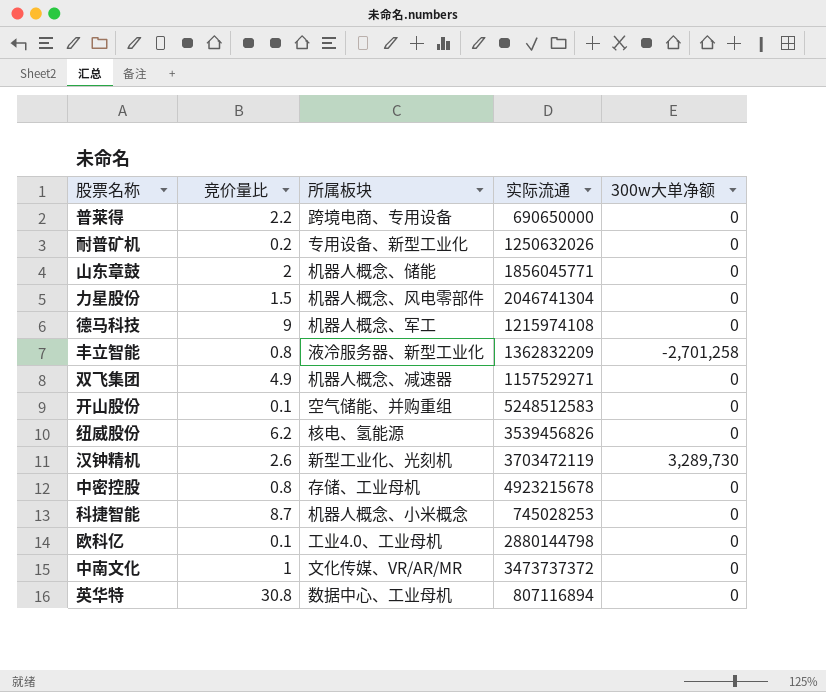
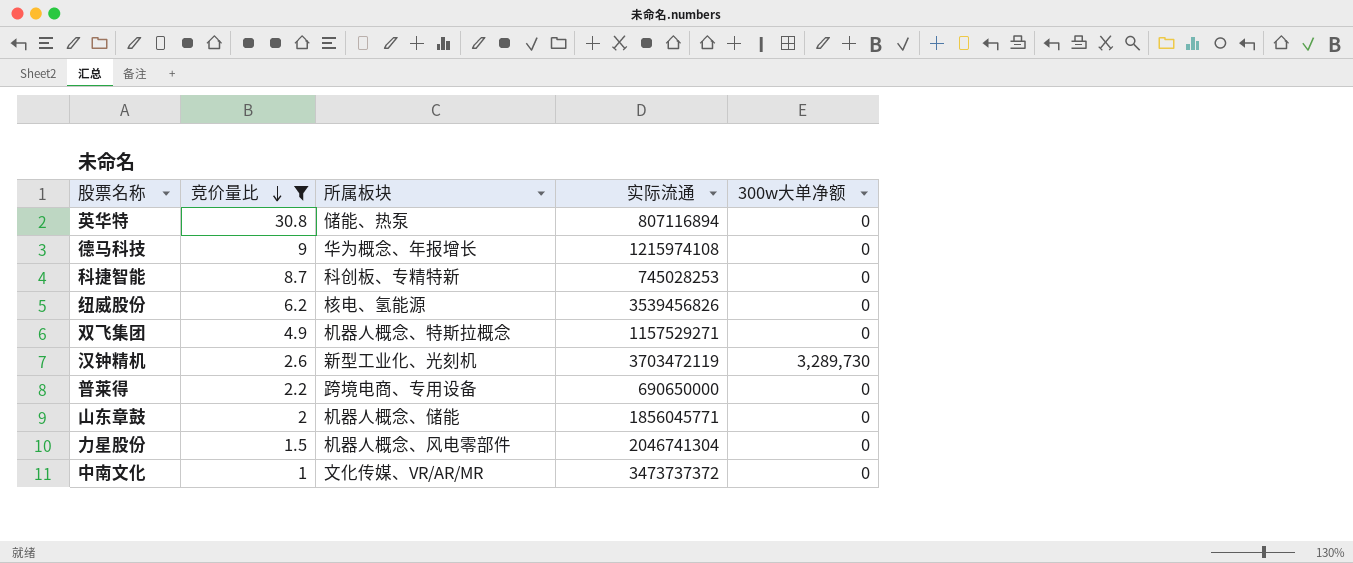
filter: none -> 竞价量比 >= 1
row order: none -> 竞价量比 descending
英华特 | 所属板块: 数据中心、工业母机 -> 储能、热泵
德马科技 | 所属板块: 机器人概念、军工 -> 华为概念、年报增长
科捷智能 | 所属板块: 机器人概念、小米概念 -> 科创板、专精特新
双飞集团 | 所属板块: 机器人概念、减速器 -> 机器人概念、特斯拉概念

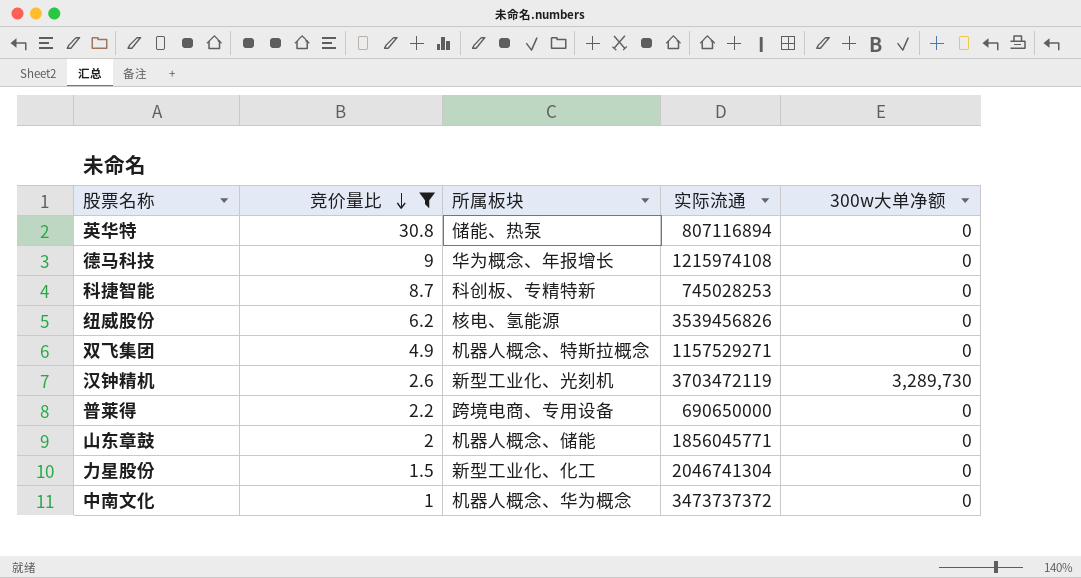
力星股份 | 所属板块: 机器人概念、风电零部件 -> 新型工业化、化工
中南文化 | 所属板块: 文化传媒、VR/AR/MR -> 机器人概念、华为概念

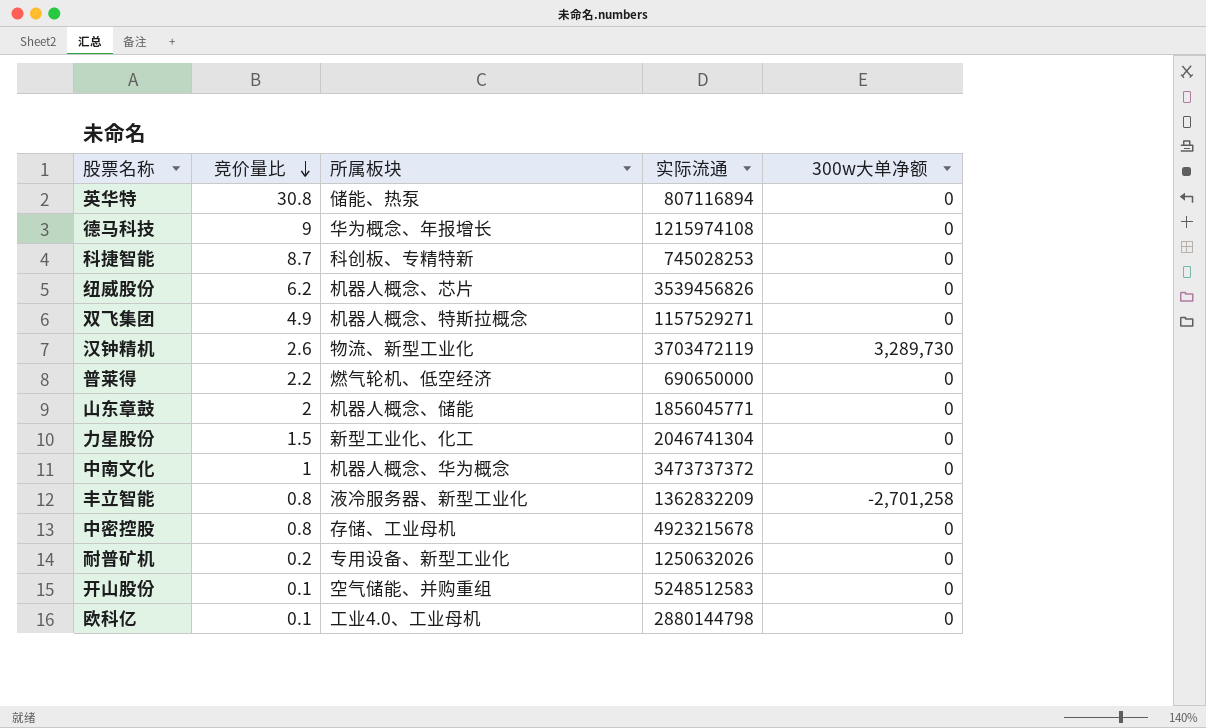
filter: 竞价量比 >= 1 -> none
纽威股份 | 所属板块: 核电、氢能源 -> 机器人概念、芯片
汉钟精机 | 所属板块: 新型工业化、光刻机 -> 物流、新型工业化
普莱得 | 所属板块: 跨境电商、专用设备 -> 燃气轮机、低空经济

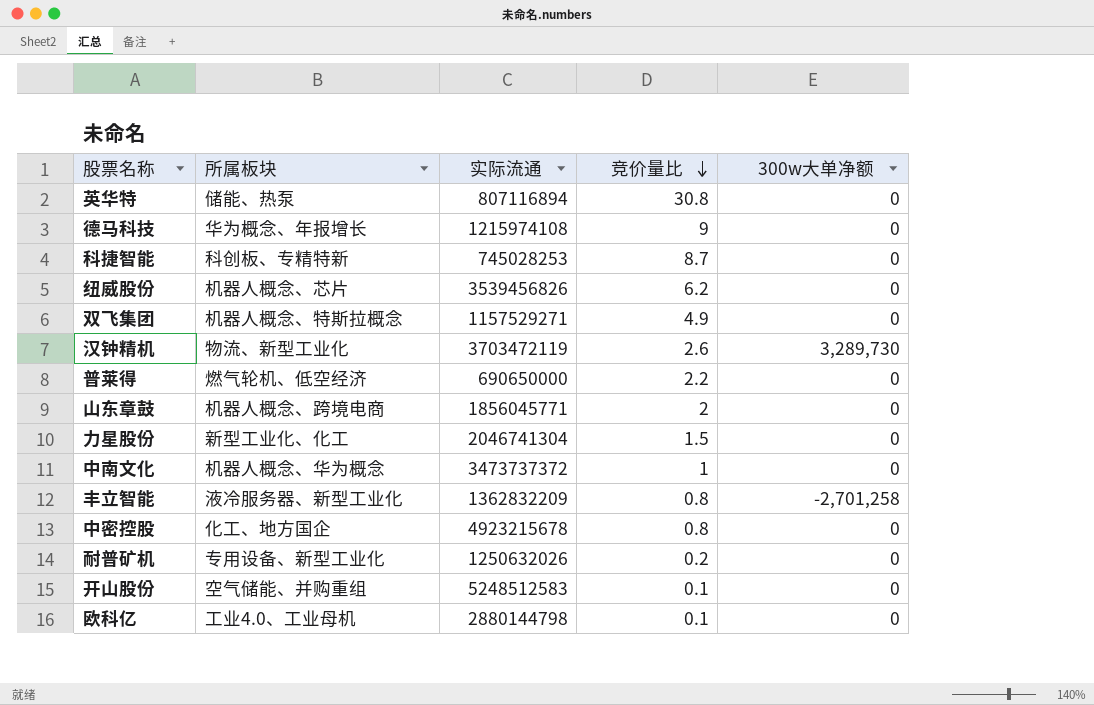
column 竞价量比 | position: 2 -> 4
山东章鼓 | 所属板块: 机器人概念、储能 -> 机器人概念、跨境电商
中密控股 | 所属板块: 存储、工业母机 -> 化工、地方国企

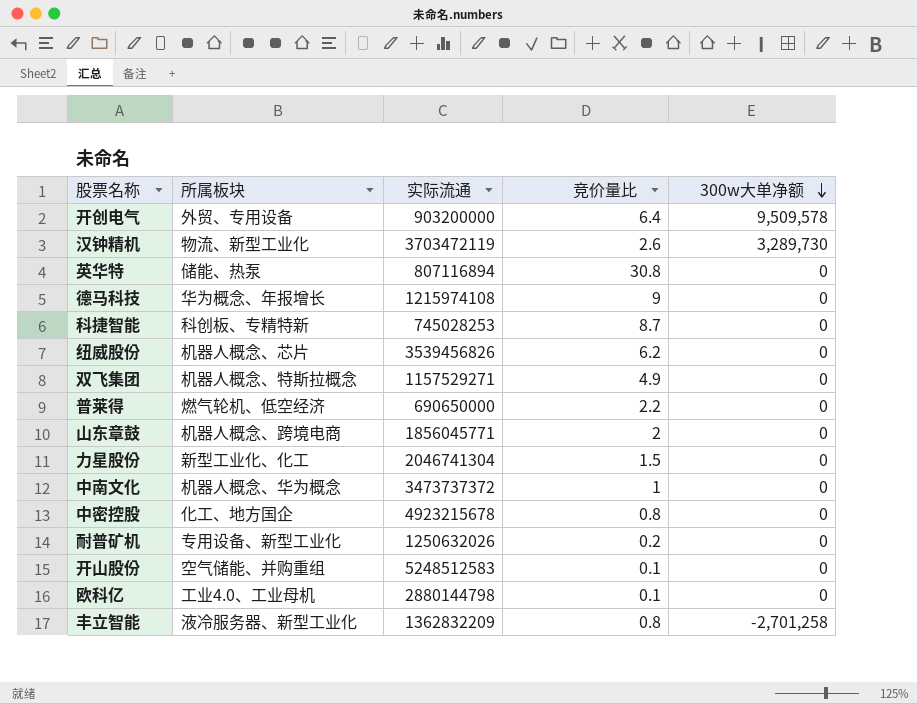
row order: 竞价量比 descending -> 300w大单净额 descending
row 开创电气: none -> 外贸、专用设备 | 903200000 | 6.4 | 9,509,578

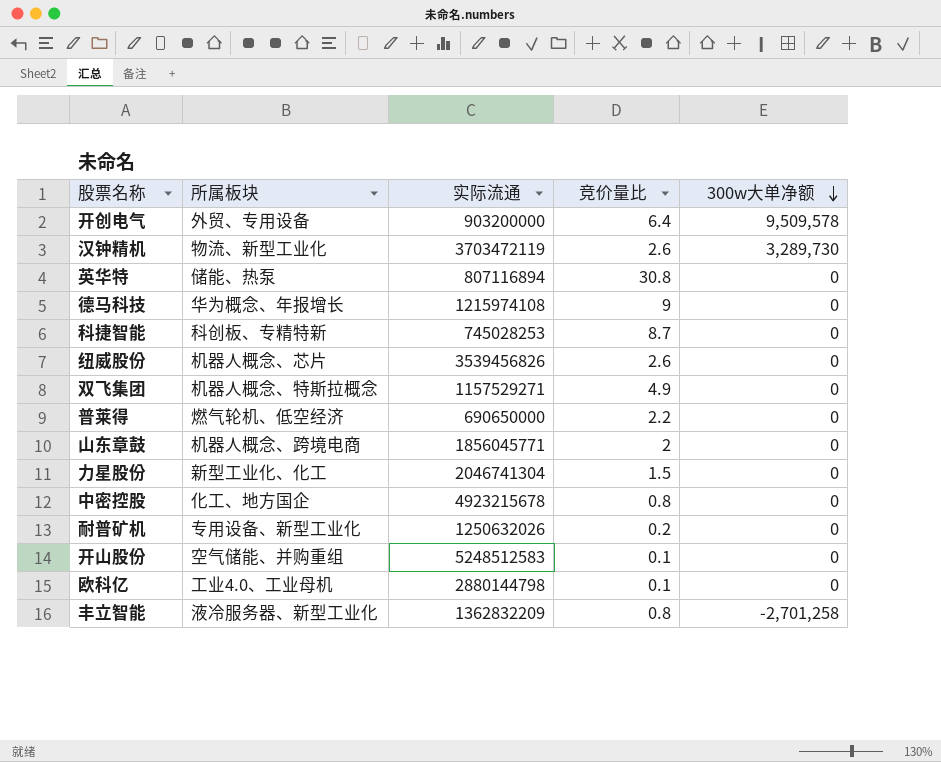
row 中南文化: 机器人概念、华为概念 | 3473737372 | 1 | 0 -> none
纽威股份 | 竞价量比: 6.2 -> 2.6

